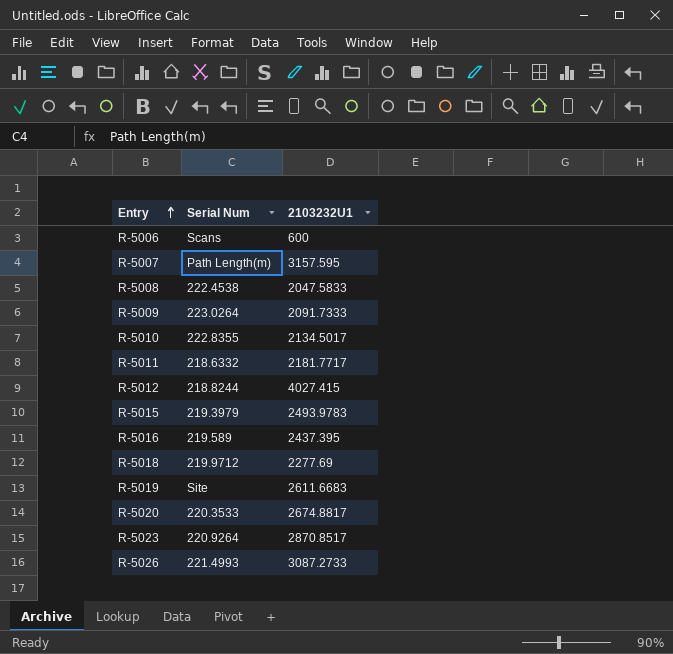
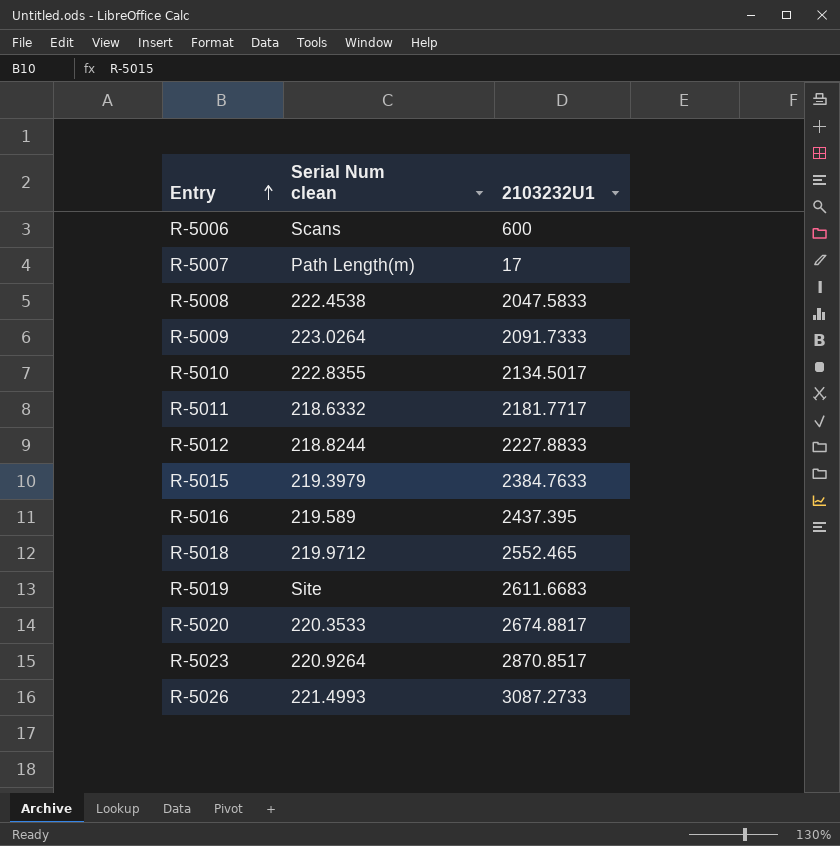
column name: Serial Num -> Serial Num clean
R-5007 | 2103232U1: 3157.595 -> 17
R-5012 | 2103232U1: 4027.415 -> 2227.8833
R-5015 | 2103232U1: 2493.9783 -> 2384.7633
R-5018 | 2103232U1: 2277.69 -> 2552.465

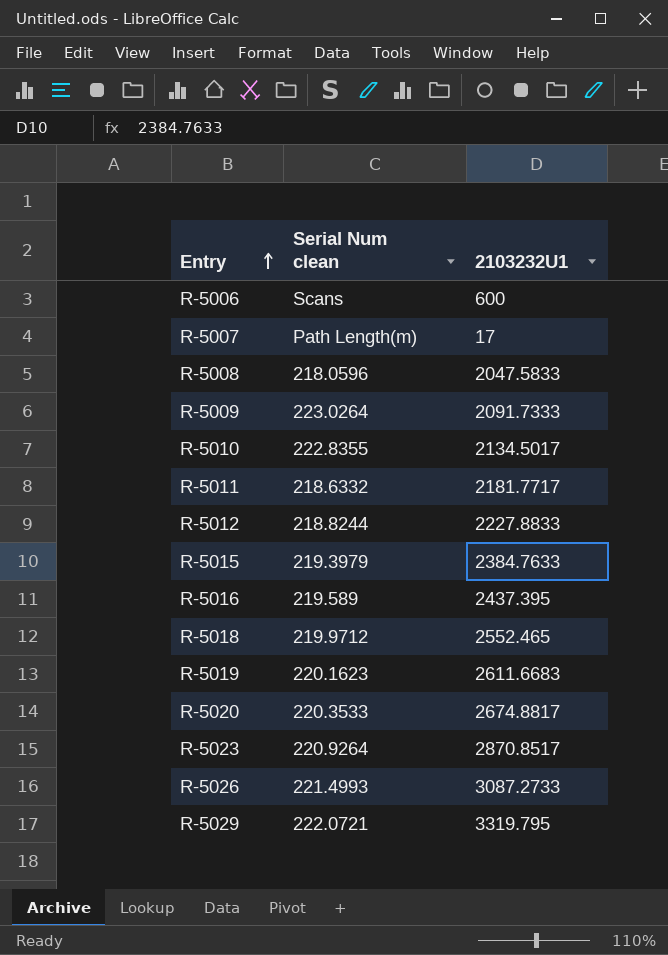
R-5008 | Serial Num clean: 222.4538 -> 218.0596
R-5019 | Serial Num clean: Site -> 220.1623
row R-5029: none -> 222.0721 | 3319.795

